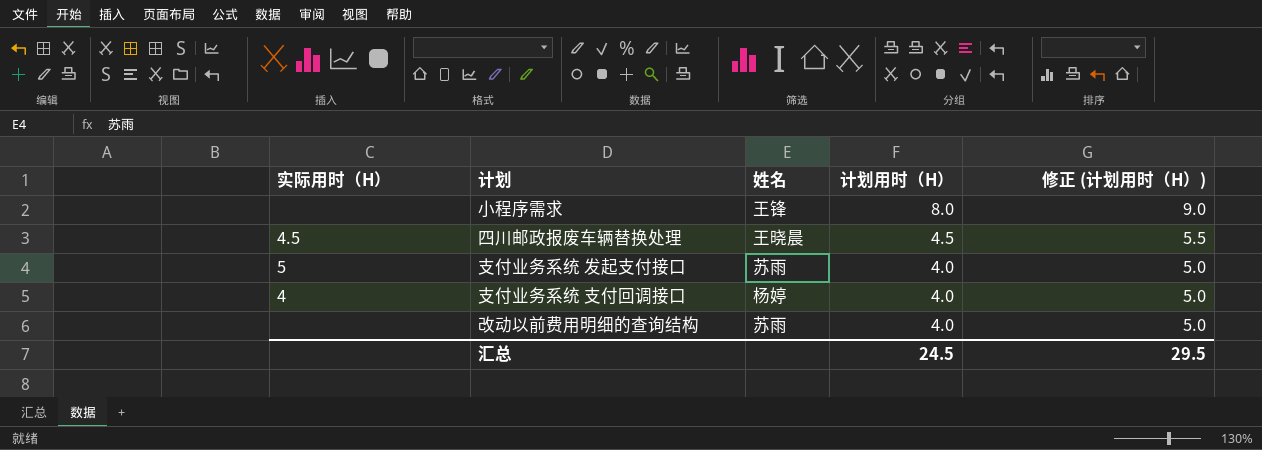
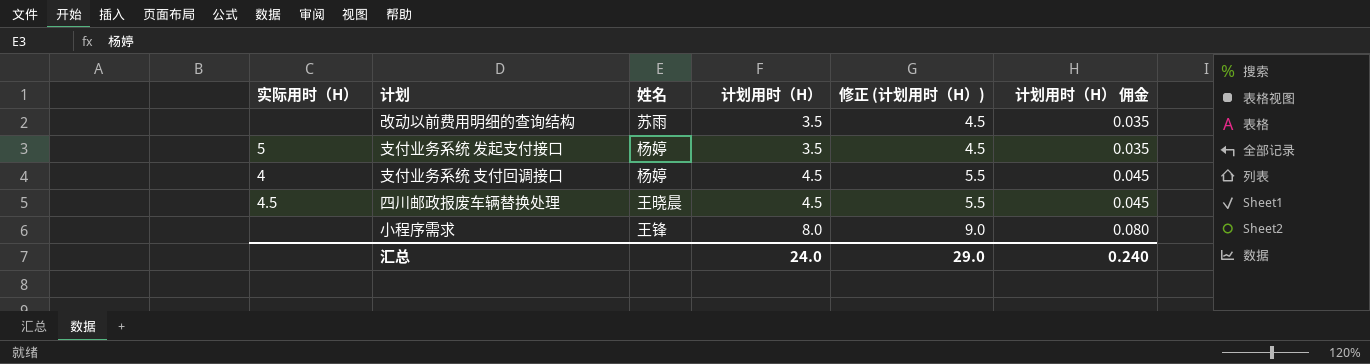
row order: 计划用时（H） descending -> 计划用时（H） ascending
column 计划用时（H） 佣金 | formula: none -> [计划用时（H）] * 0.01
改动以前费用明细的查询结构 | 计划用时（H）: 4.0 -> 3.5
改动以前费用明细的查询结构 | 修正 (计划用时（H）): 5.0 -> 4.5
支付业务系统 发起支付接口 | 姓名: 苏雨 -> 杨婷
支付业务系统 发起支付接口 | 计划用时（H）: 4.0 -> 3.5
支付业务系统 发起支付接口 | 修正 (计划用时（H）): 5.0 -> 4.5
支付业务系统 支付回调接口 | 计划用时（H）: 4.0 -> 4.5
支付业务系统 支付回调接口 | 修正 (计划用时（H）): 5.0 -> 5.5
汇总 | 计划用时（H）: 24.5 -> 24.0
汇总 | 修正 (计划用时（H）): 29.5 -> 29.0

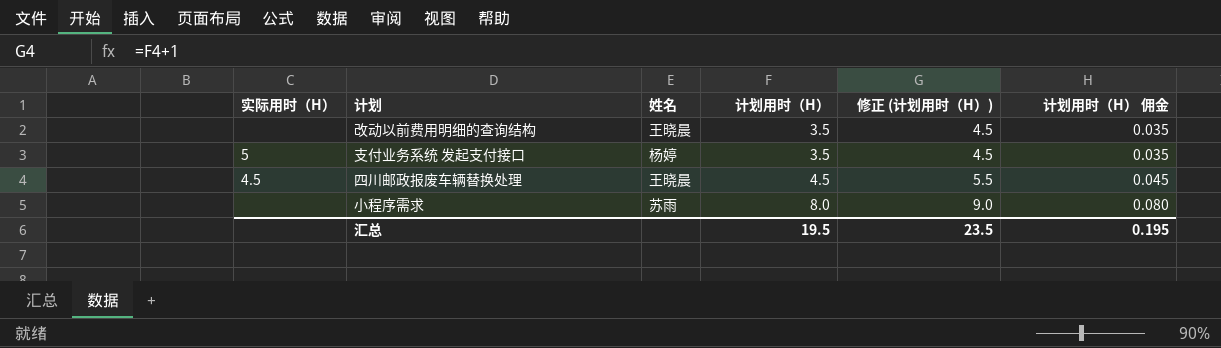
row 支付业务系统 支付回调接口: 4 | 杨婷 | 4.5 | 5.5 | 0.045 -> none
改动以前费用明细的查询结构 | 姓名: 苏雨 -> 王晓晨
小程序需求 | 姓名: 王锋 -> 苏雨
汇总 | 计划用时（H）: 24.0 -> 19.5
汇总 | 修正 (计划用时（H）): 29.0 -> 23.5
汇总 | 计划用时（H） 佣金: 0.240 -> 0.195

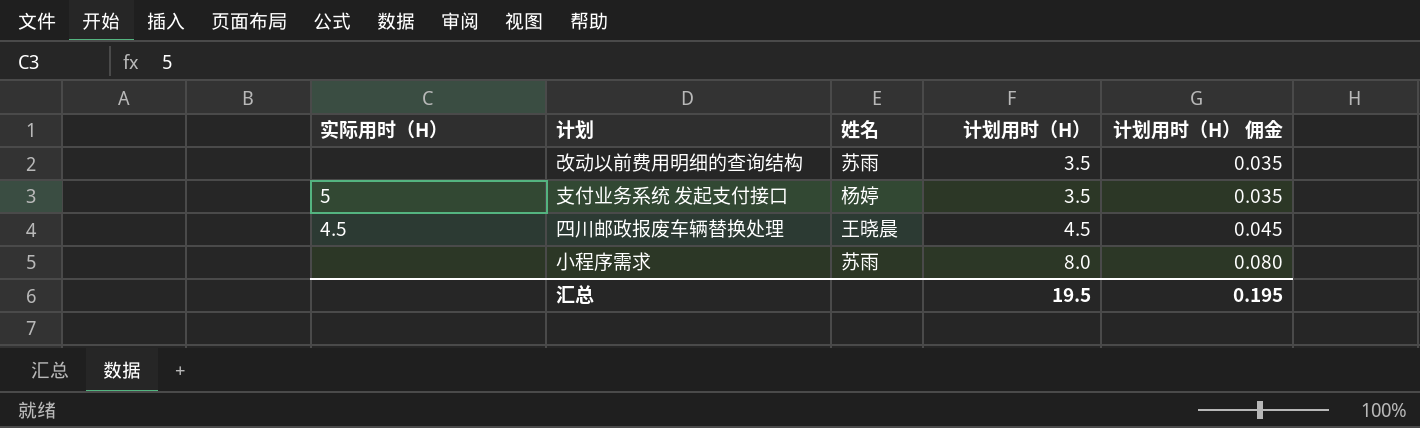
column 修正 (计划用时（H）) | formula: [计划用时（H）] + 1 -> none
改动以前费用明细的查询结构 | 姓名: 王晓晨 -> 苏雨

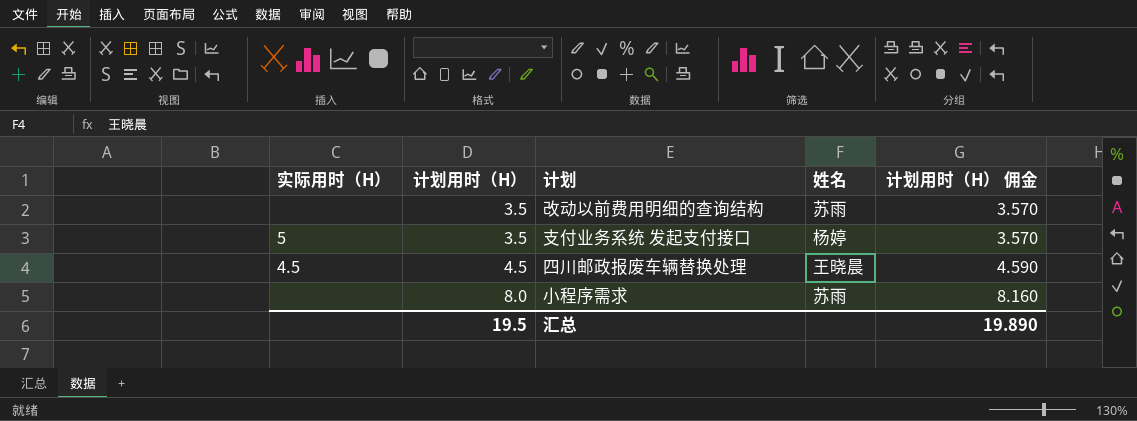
column 计划用时（H） | position: 4 -> 2
column 计划用时（H） 佣金 | formula: [计划用时（H）] * 0.01 -> [计划用时（H）] * 1.02
汇总 | 计划用时（H） 佣金: 0.195 -> 19.890

